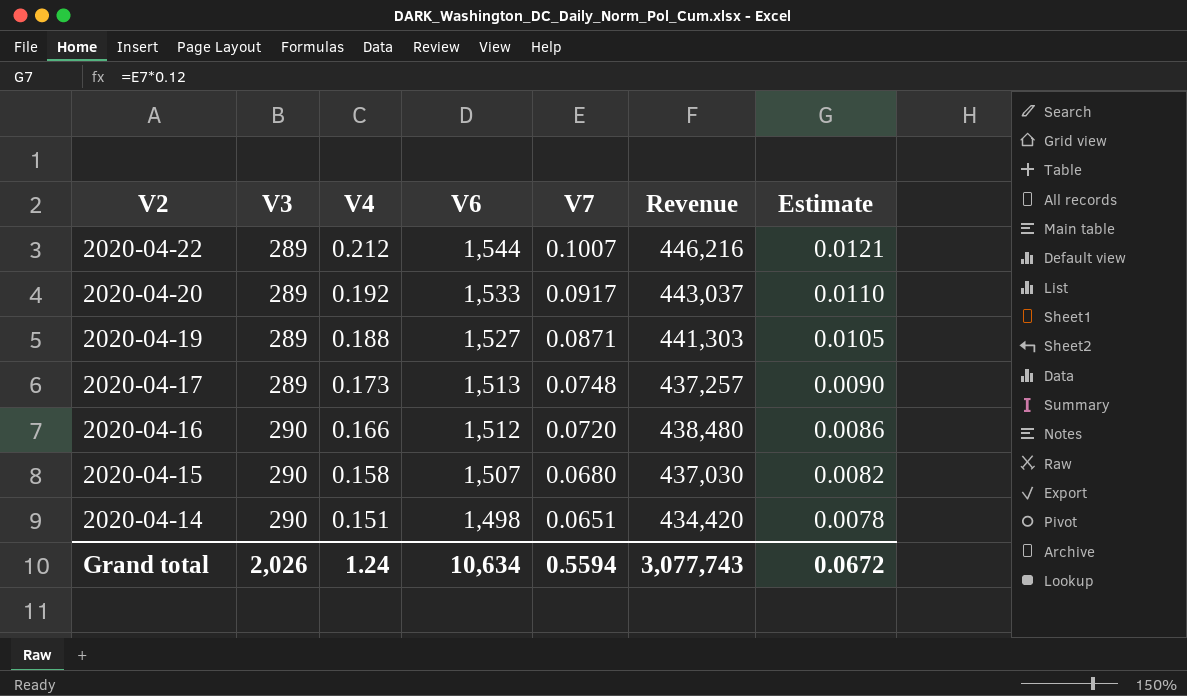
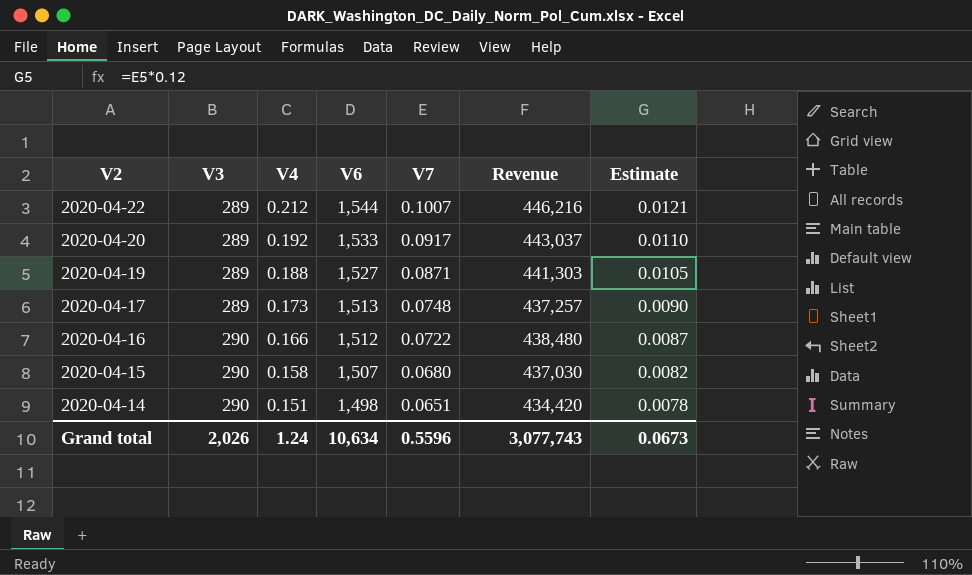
2020-04-16 | V7: 0.0720 -> 0.0722
2020-04-16 | Estimate: 0.0086 -> 0.0087
Grand total | V7: 0.5594 -> 0.5596
Grand total | Estimate: 0.0672 -> 0.0673

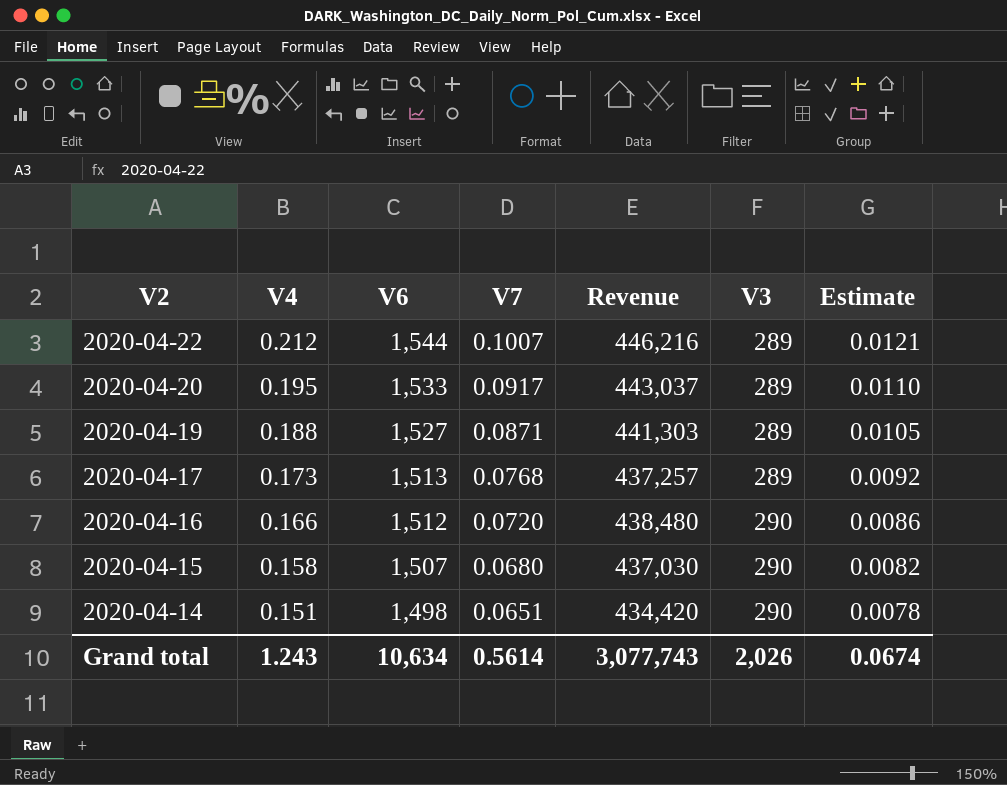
column V3 | position: 2 -> 6
2020-04-20 | V4: 0.192 -> 0.195
2020-04-17 | V7: 0.0748 -> 0.0768
2020-04-17 | Estimate: 0.0090 -> 0.0092
2020-04-16 | V7: 0.0722 -> 0.0720
2020-04-16 | Estimate: 0.0087 -> 0.0086
Grand total | V4: 1.24 -> 1.243
Grand total | V7: 0.5596 -> 0.5614
Grand total | Estimate: 0.0673 -> 0.0674

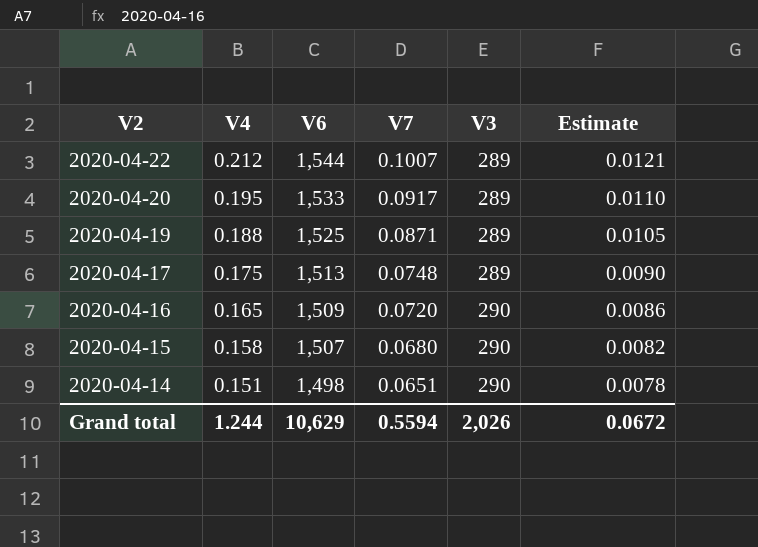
column Revenue | formula: [V6] * [V3] -> none
2020-04-19 | V6: 1,527 -> 1,525
2020-04-17 | V4: 0.173 -> 0.175
2020-04-17 | V7: 0.0768 -> 0.0748
2020-04-17 | Estimate: 0.0092 -> 0.0090
2020-04-16 | V4: 0.166 -> 0.165
2020-04-16 | V6: 1,512 -> 1,509
Grand total | V4: 1.243 -> 1.244
Grand total | V6: 10,634 -> 10,629
Grand total | V7: 0.5614 -> 0.5594
Grand total | Estimate: 0.0674 -> 0.0672

